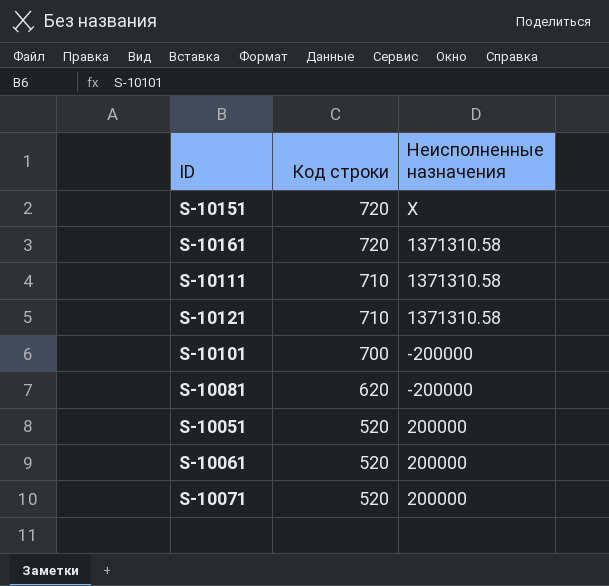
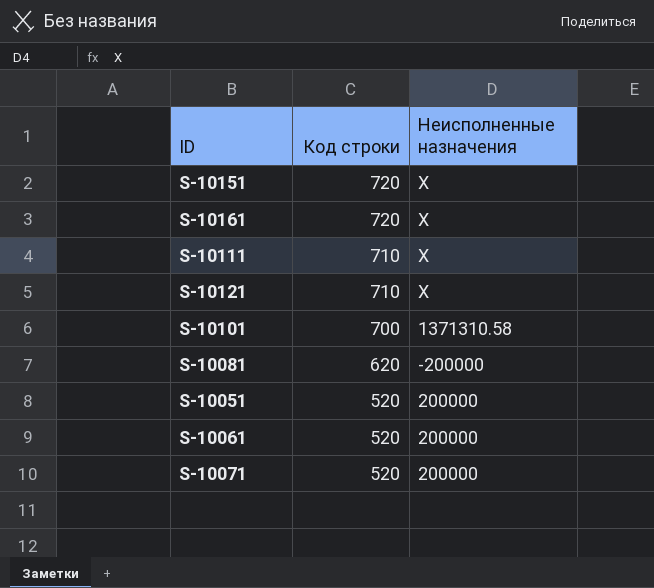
S-10161 | Неисполненные назначения: 1371310.58 -> X
S-10111 | Неисполненные назначения: 1371310.58 -> X
S-10121 | Неисполненные назначения: 1371310.58 -> X
S-10101 | Неисполненные назначения: -200000 -> 1371310.58

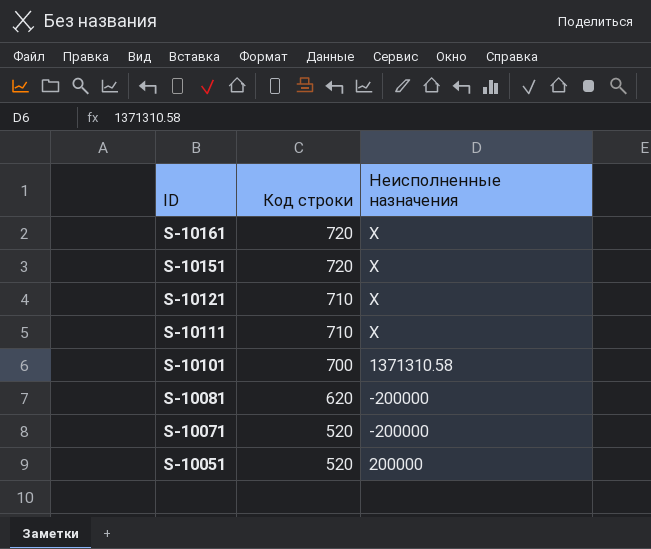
row order: Код строки descending -> ID descending
row S-10061: 520 | 200000 -> none
S-10071 | Неисполненные назначения: 200000 -> -200000

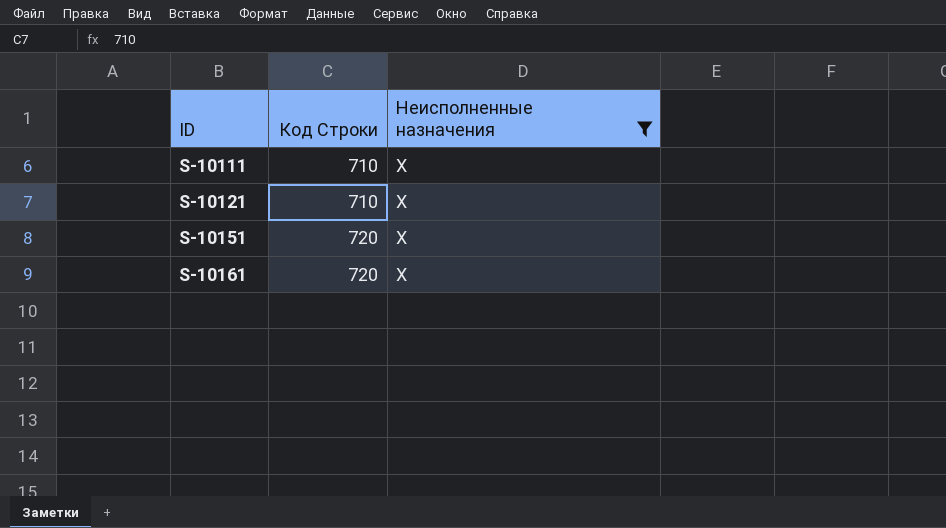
filter: none -> Неисполненные назначения = X
row order: ID descending -> ID ascending
column name: Код строки -> Код Строки

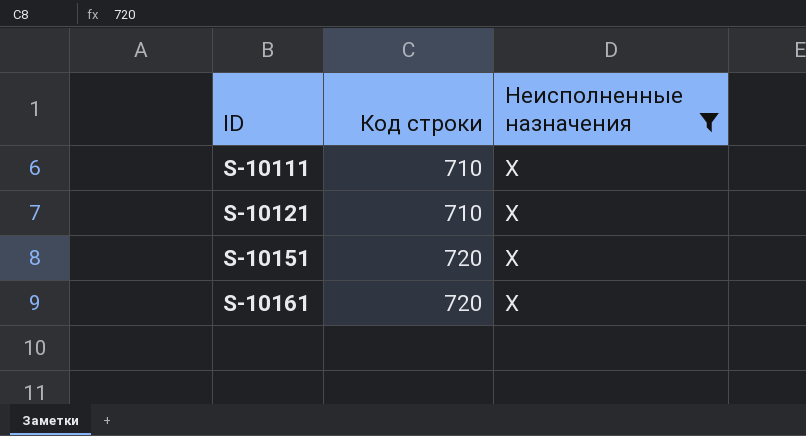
column name: Код Строки -> Код строки

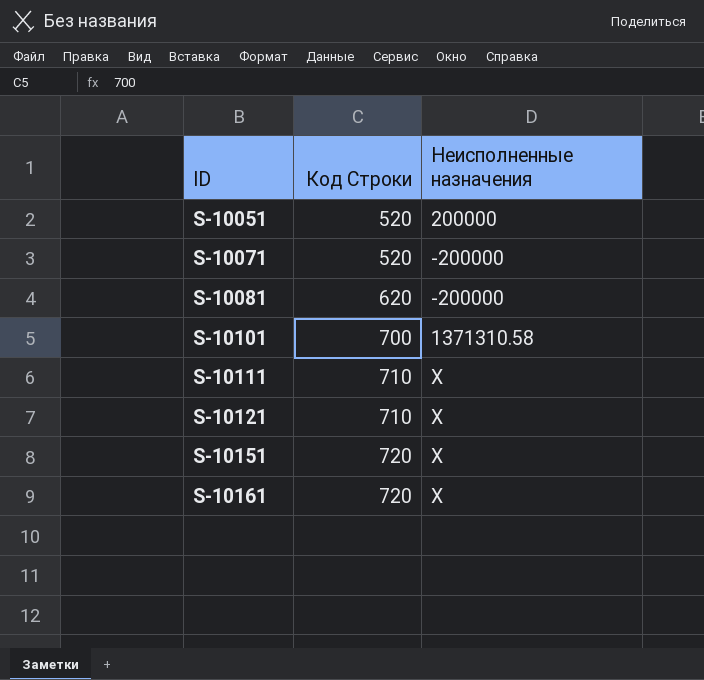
filter: Неисполненные назначения = X -> none
column name: Код строки -> Код Строки

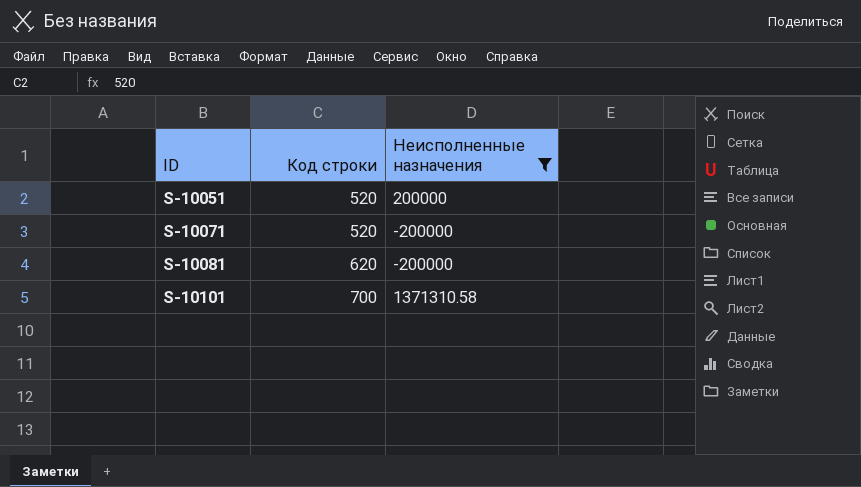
filter: none -> Неисполненные назначения != X
column name: Код Строки -> Код строки

